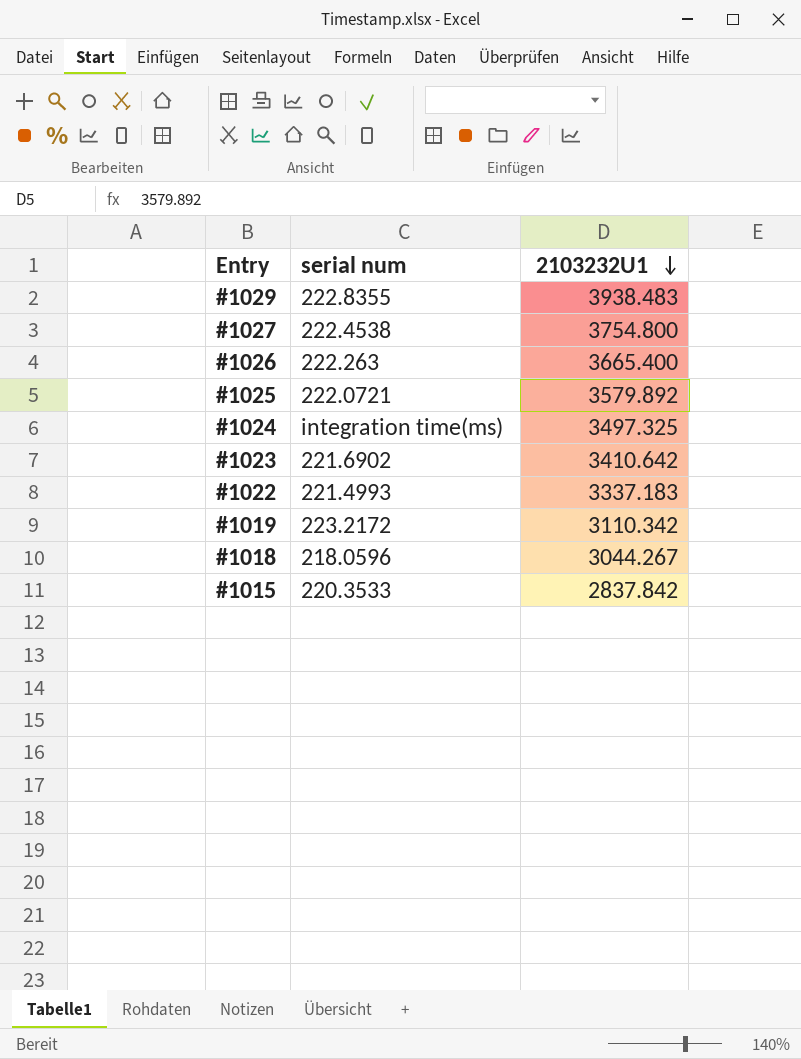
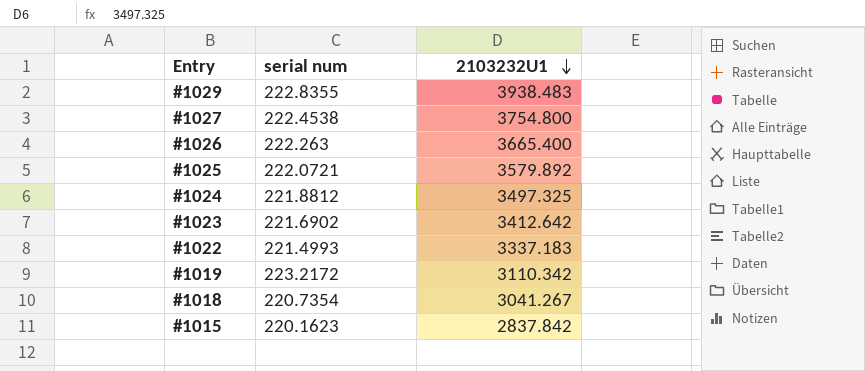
#1024 | serial num: integration time(ms) -> 221.8812
#1023 | 2103232U1: 3410.642 -> 3412.642
#1018 | serial num: 218.0596 -> 220.7354
#1018 | 2103232U1: 3044.267 -> 3041.267
#1015 | serial num: 220.3533 -> 220.1623

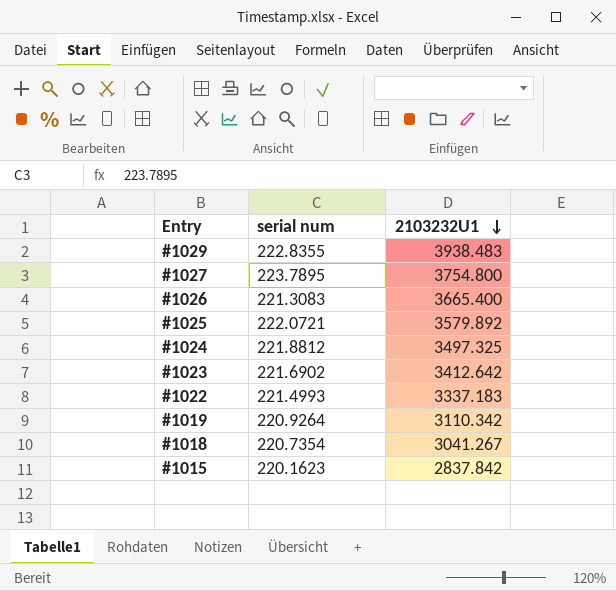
#1027 | serial num: 222.4538 -> 223.7895
#1026 | serial num: 222.263 -> 221.3083
#1019 | serial num: 223.2172 -> 220.9264

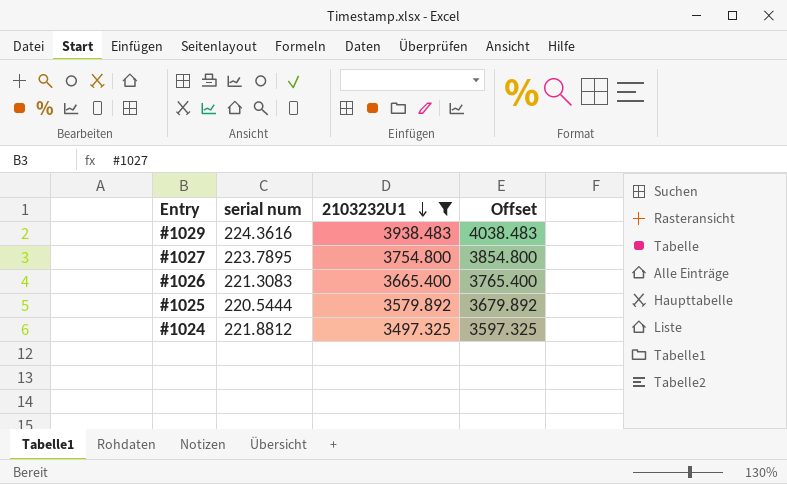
filter: none -> 2103232U1 >= 3497.325
column Offset | formula: none -> [2103232U1] + 100
#1029 | serial num: 222.8355 -> 224.3616
#1025 | serial num: 222.0721 -> 220.5444

